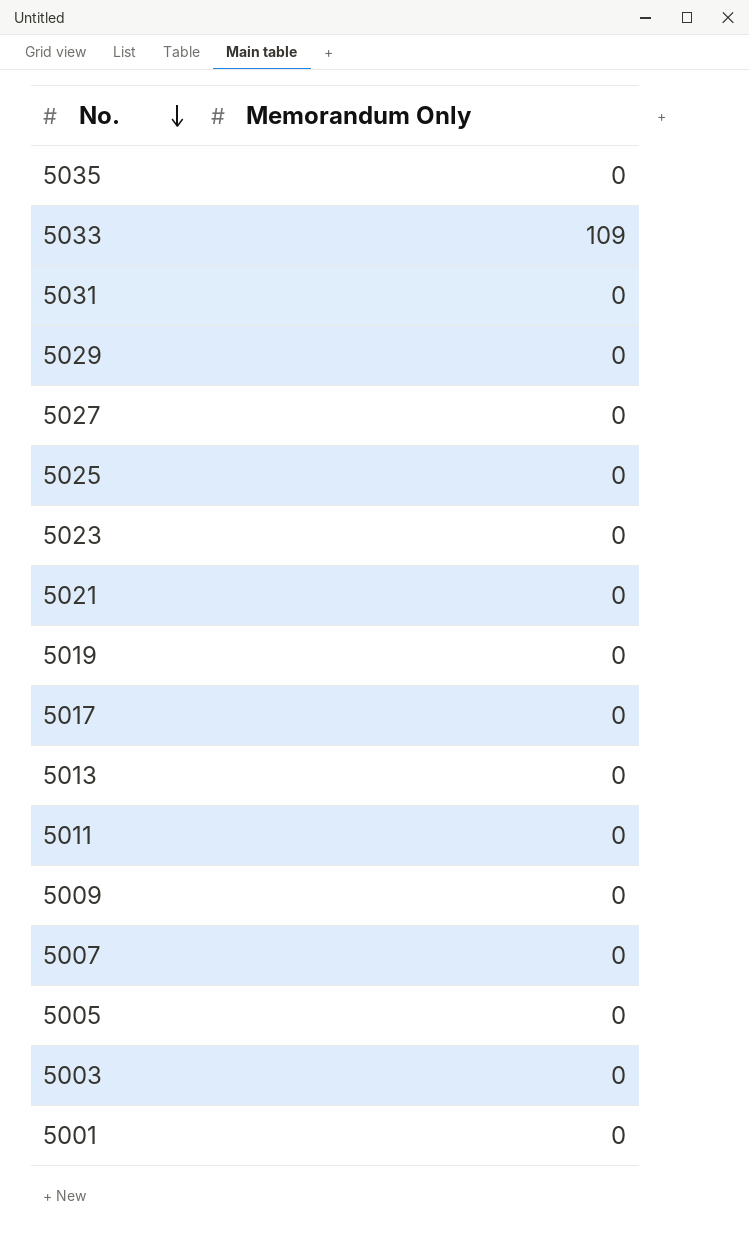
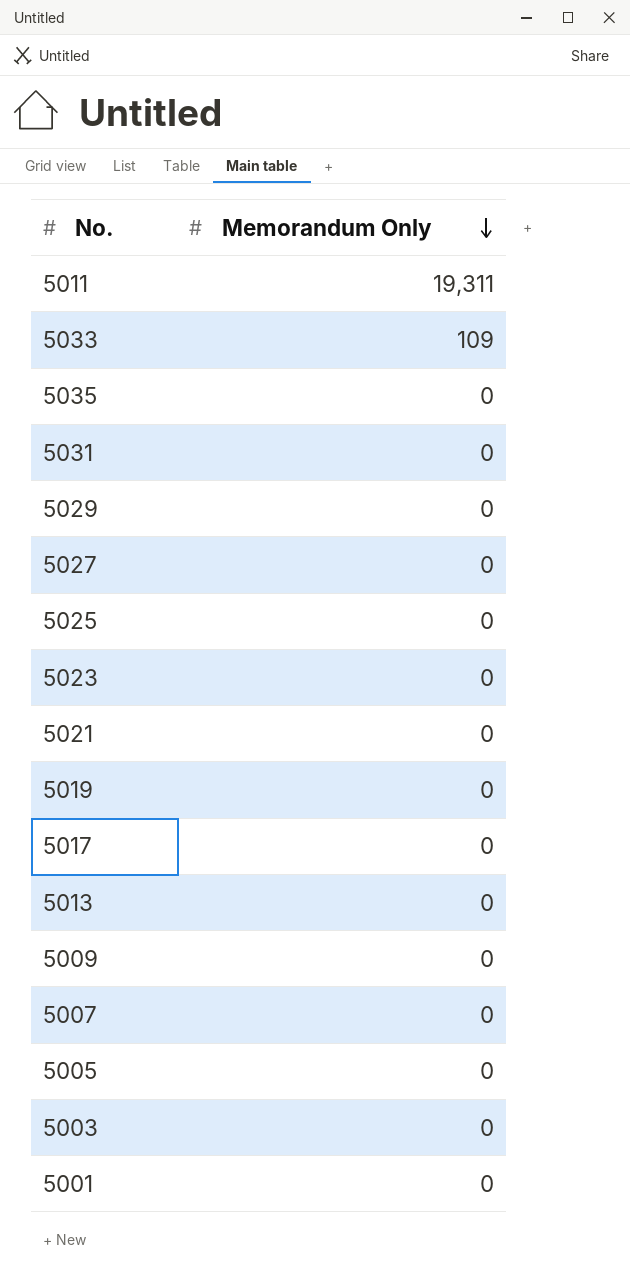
row order: No. descending -> Memorandum Only descending
5011 | Memorandum Only: 0 -> 19,311

